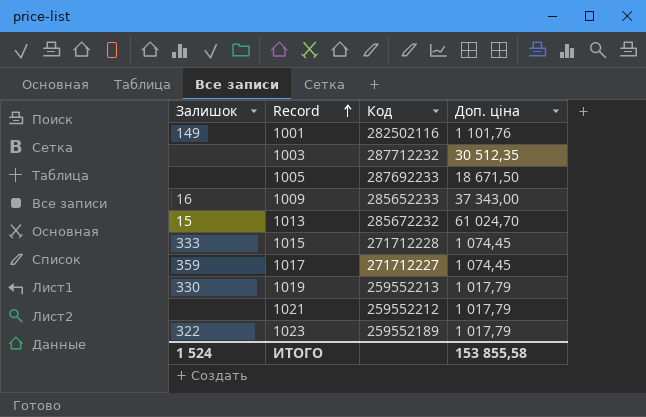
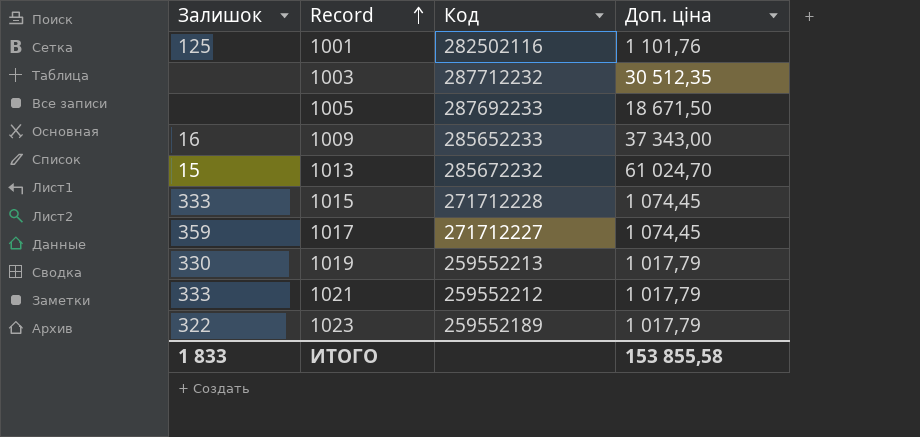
1001 | Залишок: 149 -> 125
1021 | Залишок: none -> 333
ИТОГО | Залишок: 1 524 -> 1 833

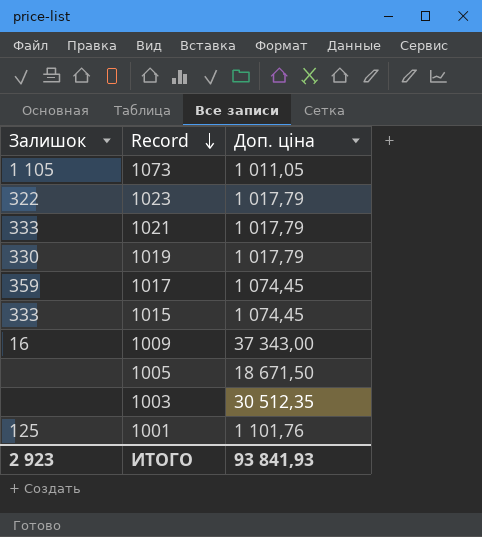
row order: Record ascending -> Record descending
column Код | position: 3 -> none
row 1013: 15 | 285672232 | 61 024,70 -> none
row 1073: none -> 1 105 | 1 011,05
ИТОГО | Залишок: 1 833 -> 2 923
ИТОГО | Доп. ціна: 153 855,58 -> 93 841,93

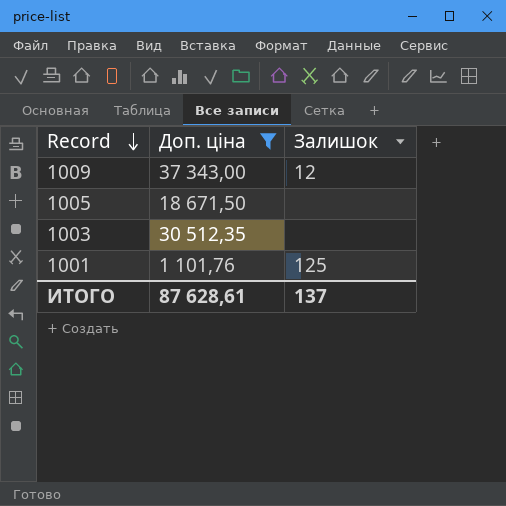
filter: none -> Доп. ціна >= 1 101,76
column Залишок | position: 1 -> 3
1009 | Залишок: 16 -> 12
ИТОГО | Доп. ціна: 93 841,93 -> 87 628,61
ИТОГО | Залишок: 2 923 -> 137

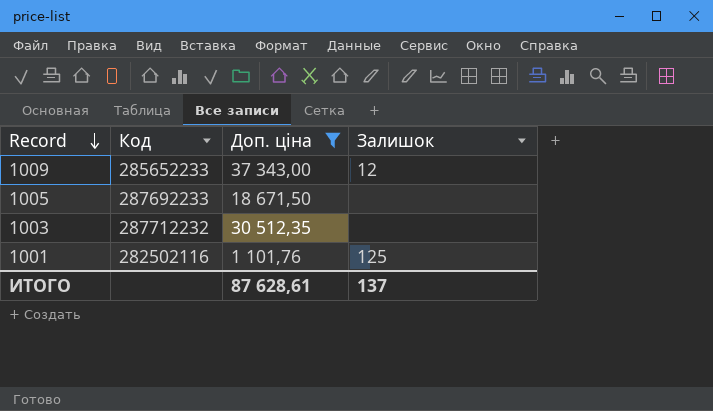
column Код | position: none -> 2

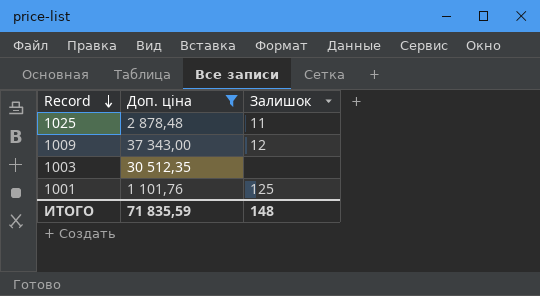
column Код | position: 2 -> none
row 1005: 287692233 | 18 671,50 | none -> none
row 1025: none -> 2 878,48 | 11
ИТОГО | Доп. ціна: 87 628,61 -> 71 835,59
ИТОГО | Залишок: 137 -> 148

